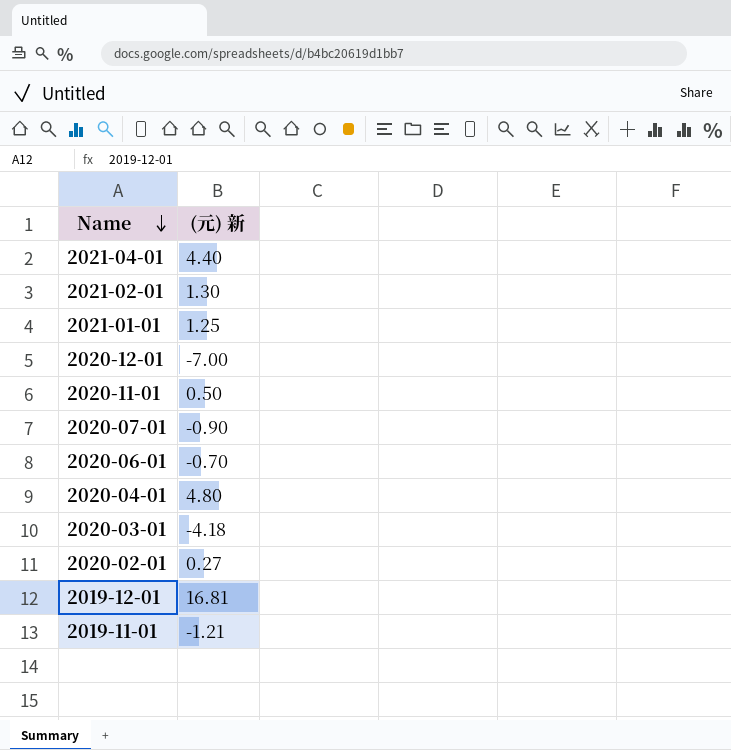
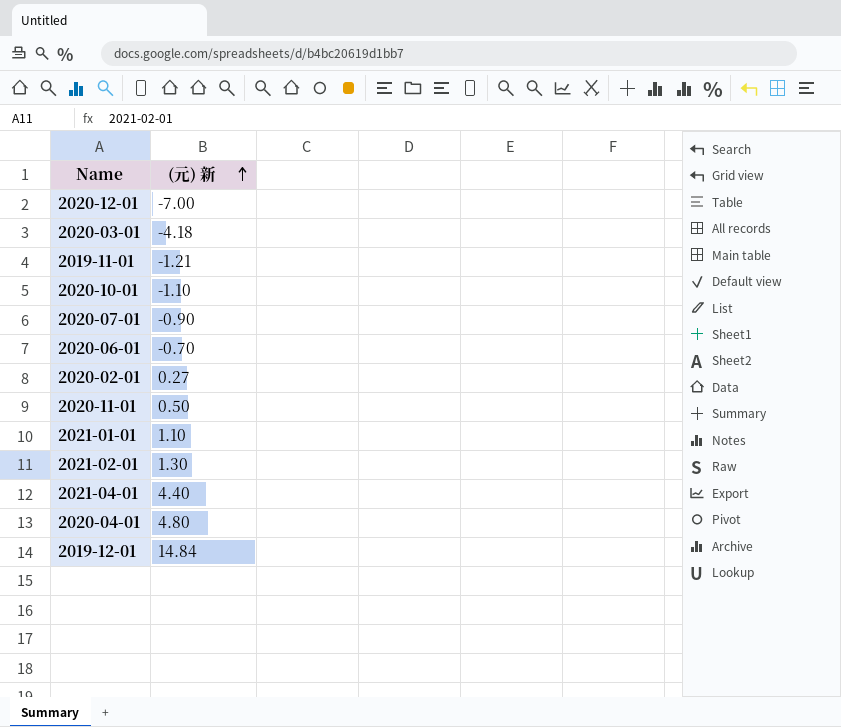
row order: Name descending -> (元) 新 ascending
row 2020-10-01: none -> -1.10
2021-01-01 | (元) 新: 1.25 -> 1.10
2019-12-01 | (元) 新: 16.81 -> 14.84

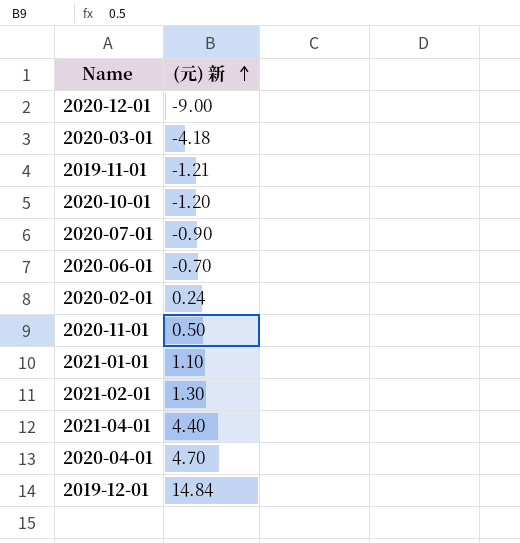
2020-12-01 | (元) 新: -7.00 -> -9.00
2020-10-01 | (元) 新: -1.10 -> -1.20
2020-02-01 | (元) 新: 0.27 -> 0.24
2020-04-01 | (元) 新: 4.80 -> 4.70

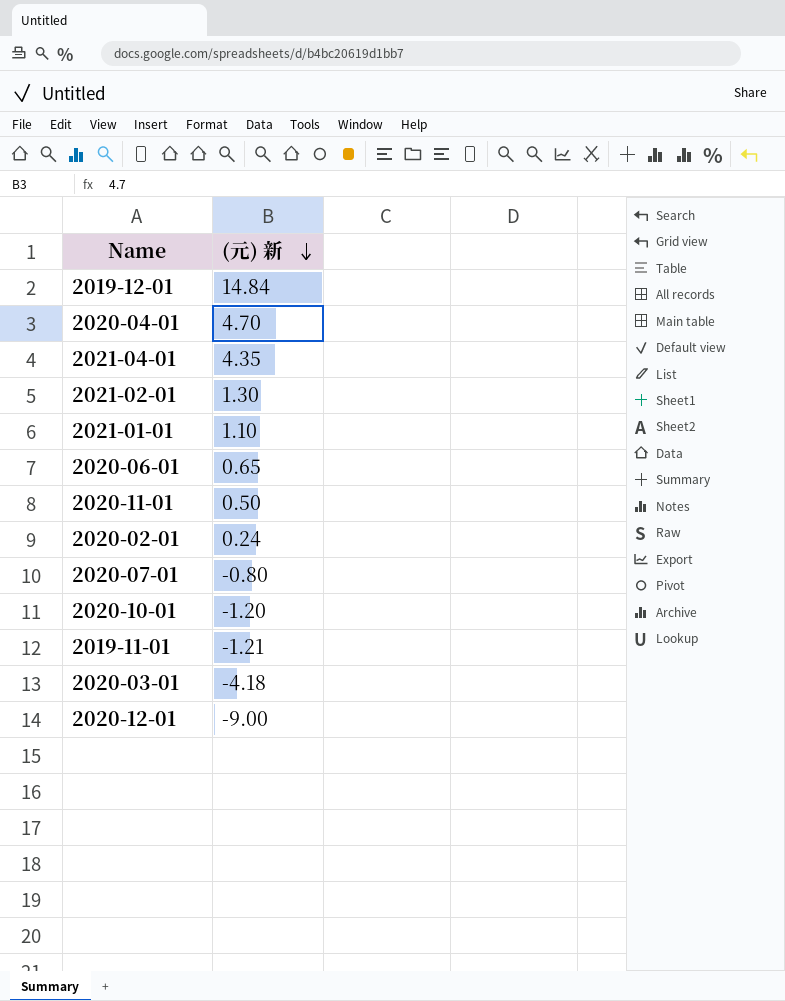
row order: (元) 新 ascending -> (元) 新 descending
2021-04-01 | (元) 新: 4.40 -> 4.35
2020-06-01 | (元) 新: -0.70 -> 0.65
2020-07-01 | (元) 新: -0.90 -> -0.80

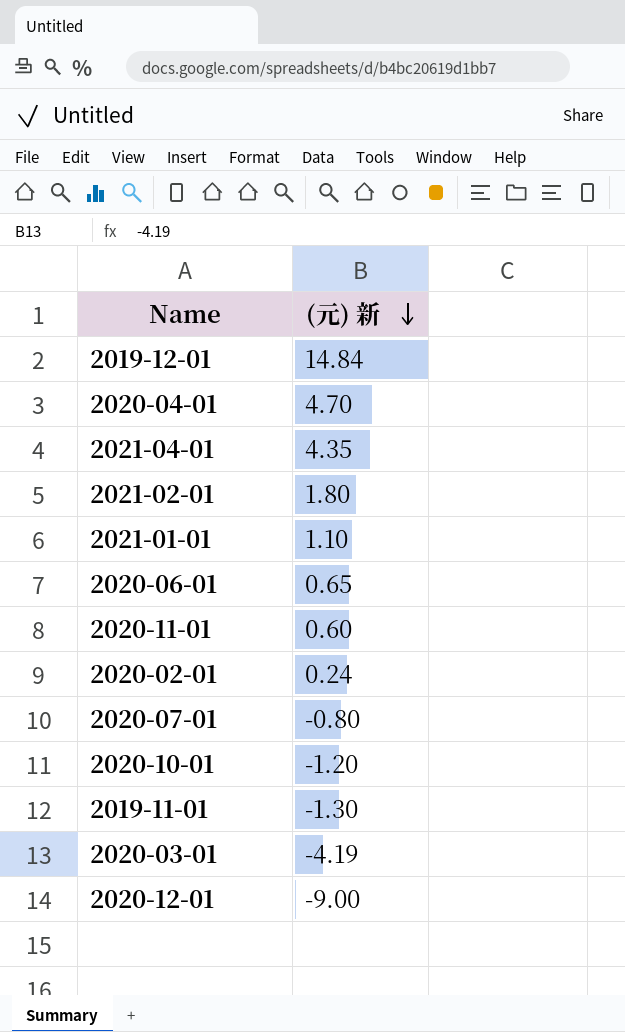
2021-02-01 | (元) 新: 1.30 -> 1.80
2020-11-01 | (元) 新: 0.50 -> 0.60
2019-11-01 | (元) 新: -1.21 -> -1.30
2020-03-01 | (元) 新: -4.18 -> -4.19

